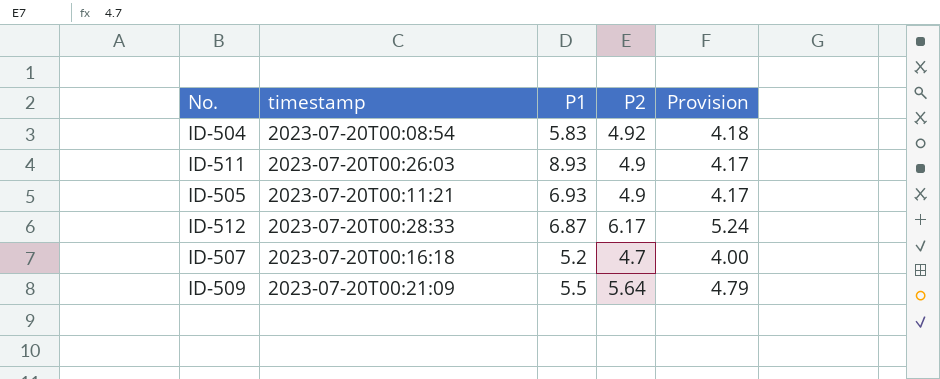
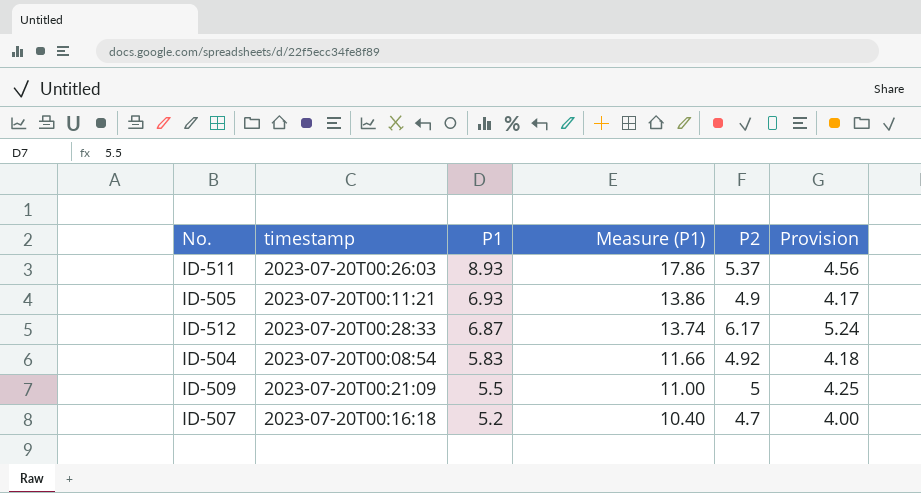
row order: none -> P1 descending
column Measure (P1) | formula: none -> [P1] * 2
ID-511 | P2: 4.9 -> 5.37
ID-511 | Provision: 4.17 -> 4.56
ID-509 | P2: 5.64 -> 5
ID-509 | Provision: 4.79 -> 4.25

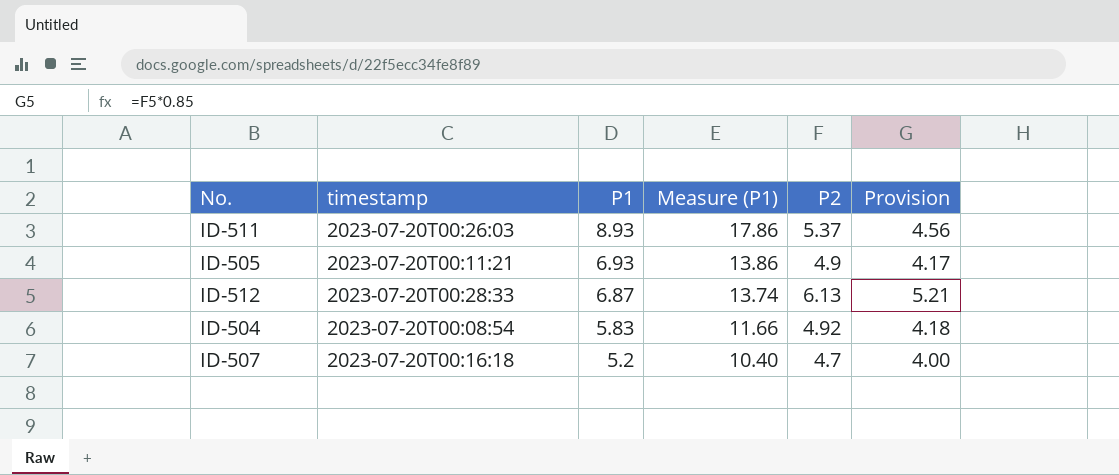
row ID-509: 2023-07-20T00:21:09 | 5.5 | 11.00 | 5 | 4.25 -> none
ID-512 | P2: 6.17 -> 6.13
ID-512 | Provision: 5.24 -> 5.21

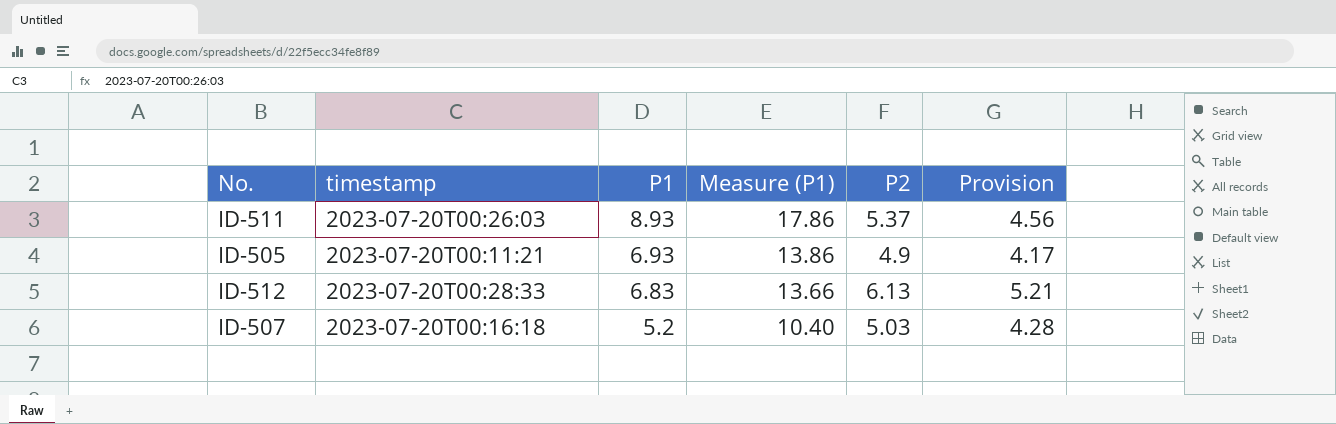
row ID-504: 2023-07-20T00:08:54 | 5.83 | 11.66 | 4.92 | 4.18 -> none
ID-512 | P1: 6.87 -> 6.83
ID-512 | Measure (P1): 13.74 -> 13.66
ID-507 | P2: 4.7 -> 5.03
ID-507 | Provision: 4.00 -> 4.28

